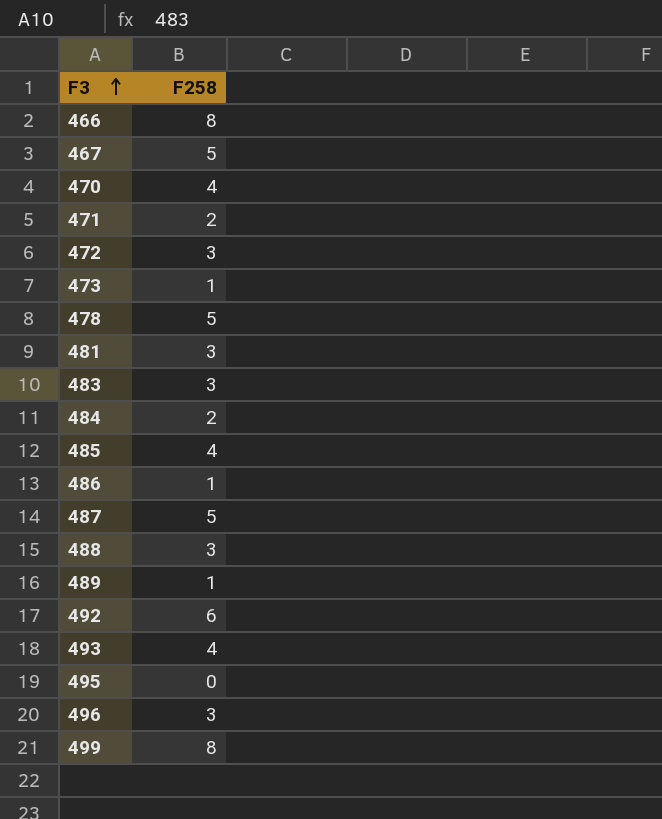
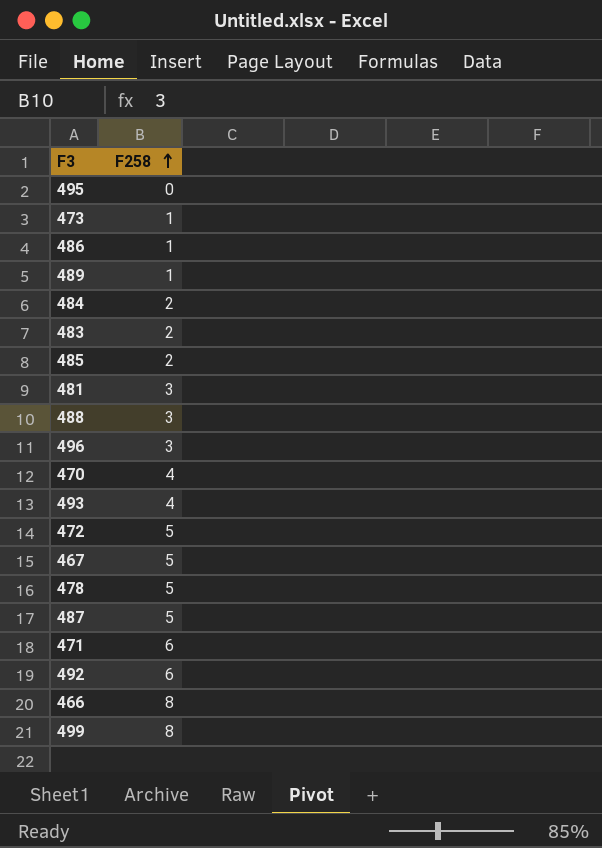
row order: F3 ascending -> F258 ascending
483 | F258: 3 -> 2
485 | F258: 4 -> 2
472 | F258: 3 -> 5
471 | F258: 2 -> 6

